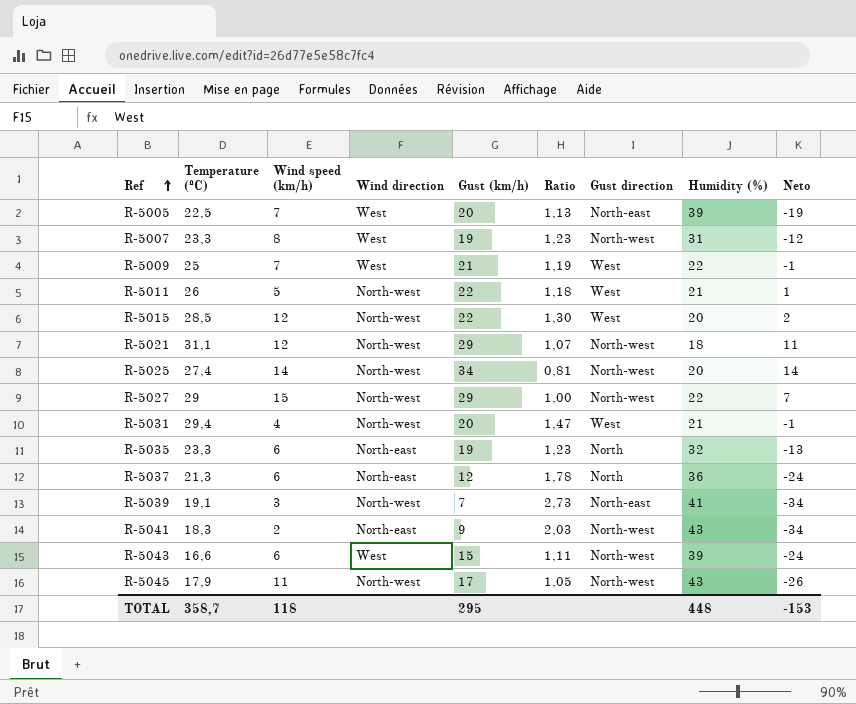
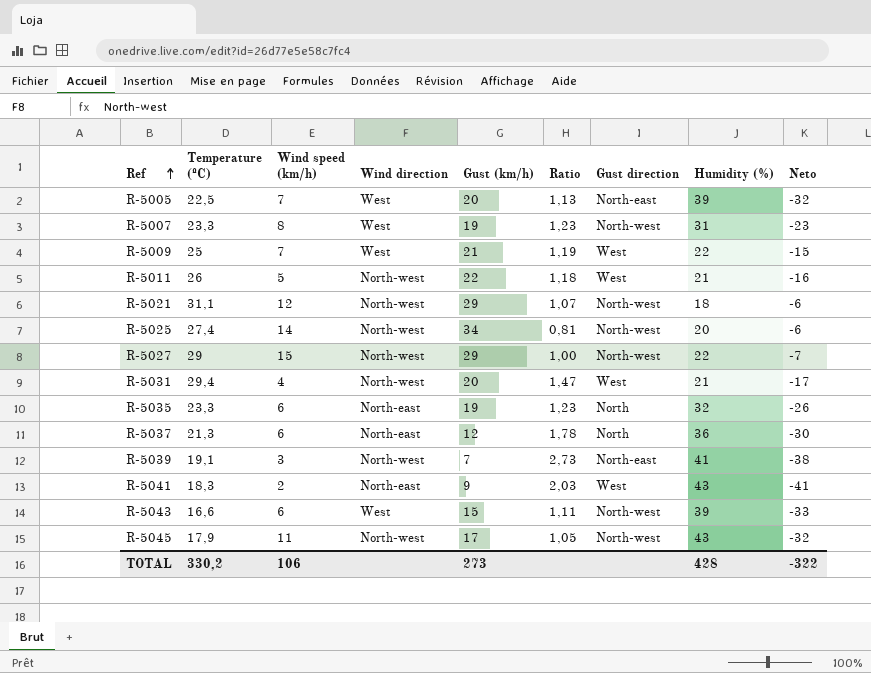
column Neto | formula: [Gust (km/h)] - [Humidity (%)] -> [Wind speed (km/h)] - [Humidity (%)]
row R-5015: 28,5 | 12 | North-west | 22 | 1,30 | West | 20 | 2 -> none
R-5041 | Gust direction: North-west -> West
TOTAL | Temperature (ºC): 358,7 -> 330,2
TOTAL | Wind speed (km/h): 118 -> 106
TOTAL | Gust (km/h): 295 -> 273
TOTAL | Humidity (%): 448 -> 428
TOTAL | Neto: -153 -> -322

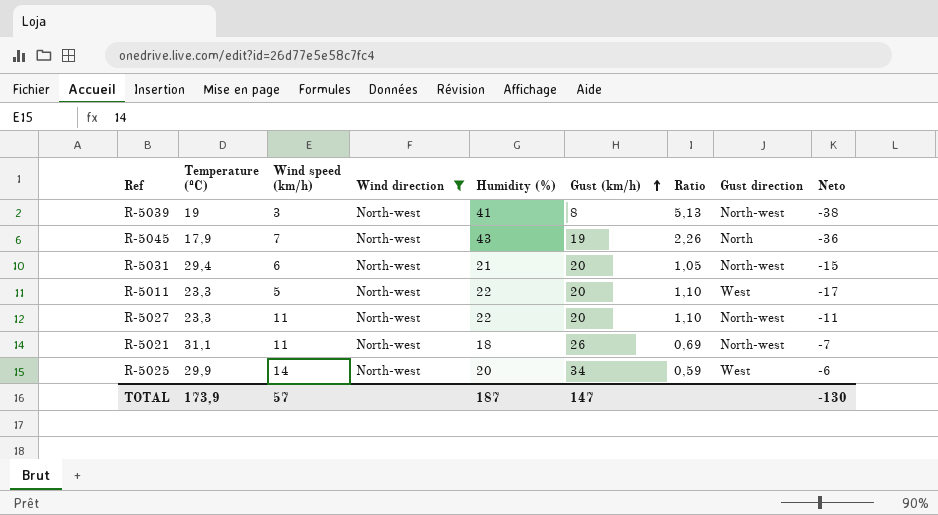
filter: none -> Wind direction = North-west
row order: Ref ascending -> Gust (km/h) ascending
column Humidity (%) | position: 8 -> 5
column Ratio | formula: [Temperature (ºC)] / [Gust (km/h)] -> [Humidity (%)] / [Gust (km/h)]
R-5039 | Temperature (ºC): 19,1 -> 19
R-5039 | Gust (km/h): 7 -> 8
R-5039 | Gust direction: North-east -> North-west
R-5045 | Wind speed (km/h): 11 -> 7
R-5045 | Gust (km/h): 17 -> 19
R-5045 | Gust direction: North-west -> North
R-5045 | Neto: -32 -> -36
R-5031 | Wind speed (km/h): 4 -> 6
R-5031 | Gust direction: West -> North-west
R-5031 | Neto: -17 -> -15
R-5011 | Temperature (ºC): 26 -> 23,3
R-5011 | Humidity (%): 21 -> 22
R-5011 | Gust (km/h): 22 -> 20
R-5011 | Neto: -16 -> -17
R-5027 | Temperature (ºC): 29 -> 23,3
R-5027 | Wind speed (km/h): 15 -> 11
R-5027 | Gust (km/h): 29 -> 20
R-5027 | Neto: -7 -> -11
R-5021 | Wind speed (km/h): 12 -> 11
R-5021 | Gust (km/h): 29 -> 26
R-5021 | Neto: -6 -> -7
R-5025 | Temperature (ºC): 27,4 -> 29,9
R-5025 | Gust direction: North-west -> West
TOTAL | Temperature (ºC): 330,2 -> 173,9
TOTAL | Wind speed (km/h): 106 -> 57
TOTAL | Humidity (%): 428 -> 187
TOTAL | Gust (km/h): 273 -> 147
TOTAL | Neto: -322 -> -130

